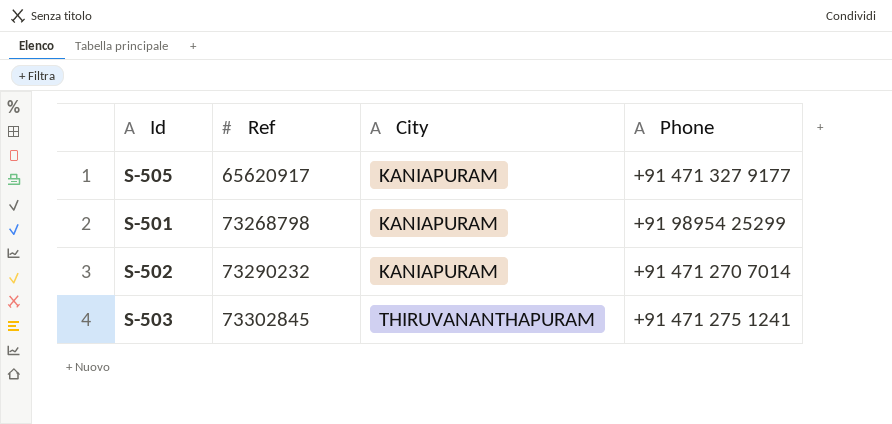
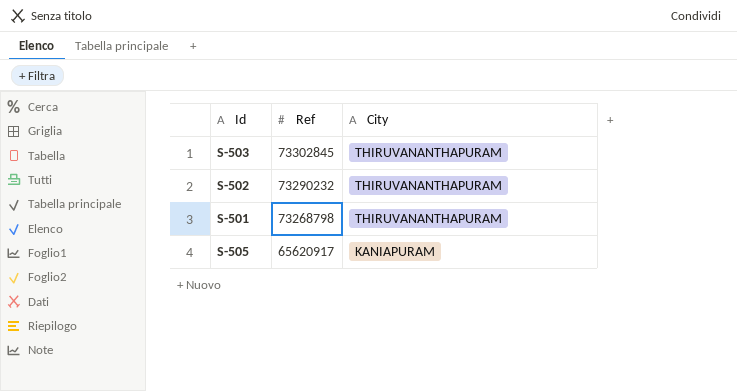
row order: Ref ascending -> Ref descending
column Phone | position: 4 -> none
S-502 | City: KANIAPURAM -> THIRUVANANTHAPURAM
S-501 | City: KANIAPURAM -> THIRUVANANTHAPURAM

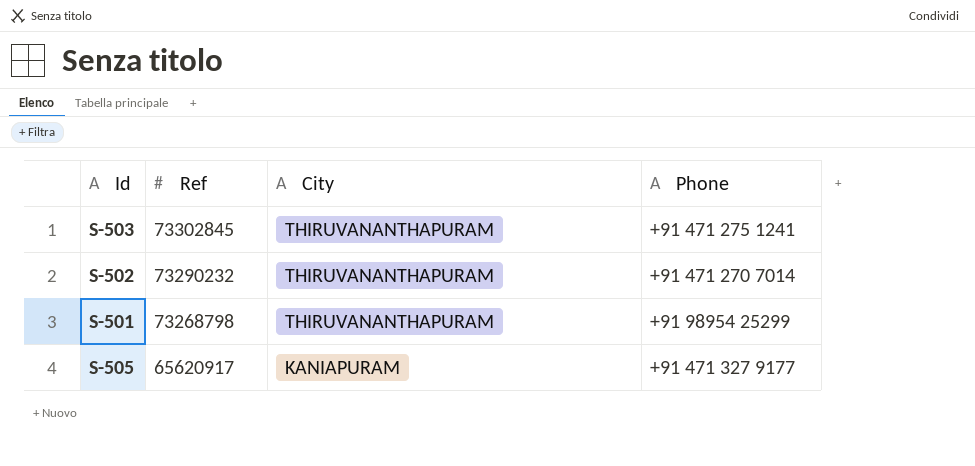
column Phone | position: none -> 4

